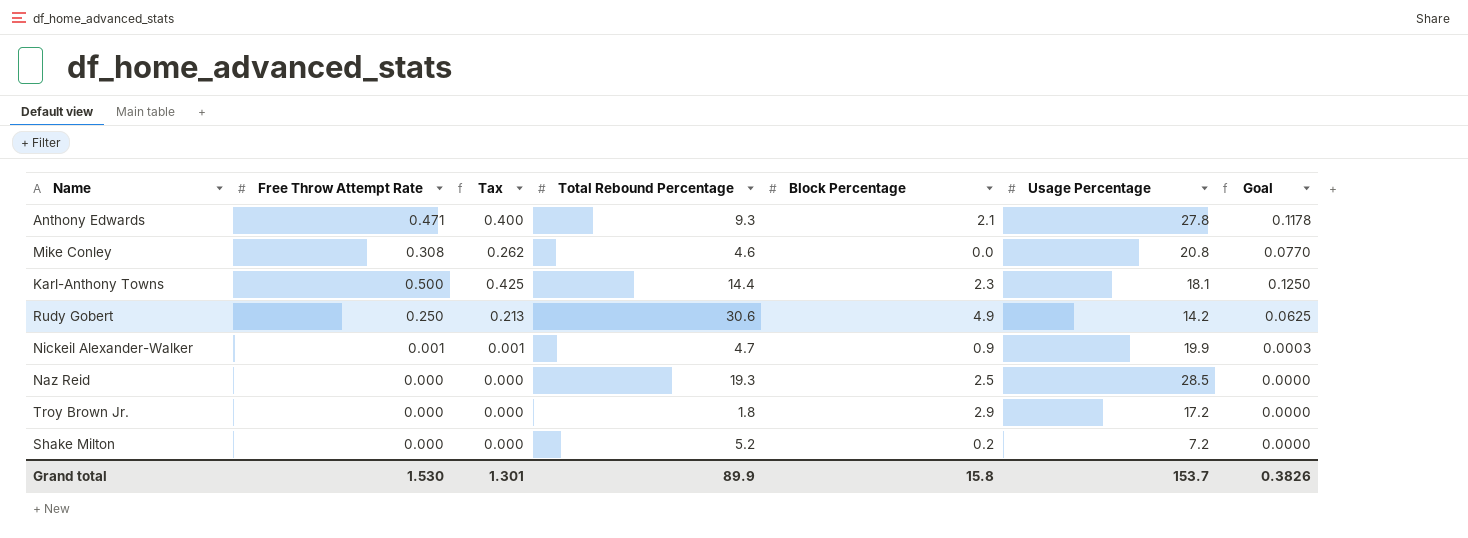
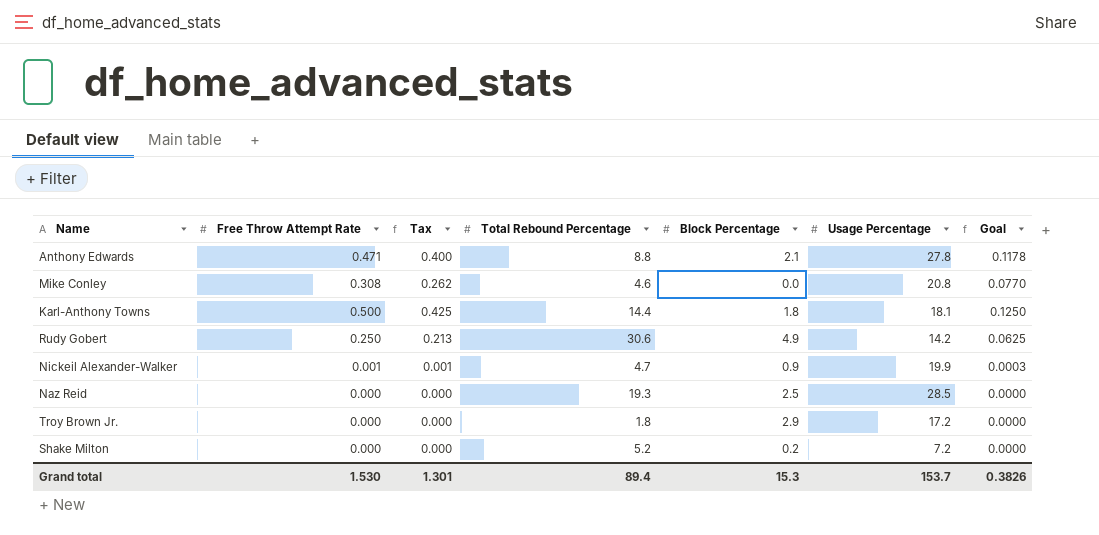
Anthony Edwards | Total Rebound Percentage: 9.3 -> 8.8
Karl-Anthony Towns | Block Percentage: 2.3 -> 1.8
Grand total | Total Rebound Percentage: 89.9 -> 89.4
Grand total | Block Percentage: 15.8 -> 15.3

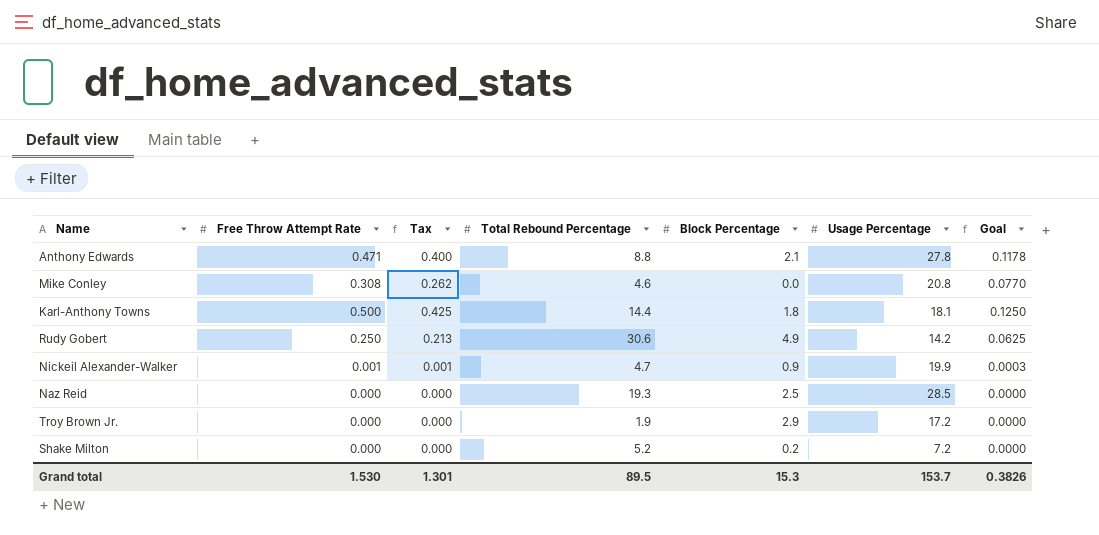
Troy Brown Jr. | Total Rebound Percentage: 1.8 -> 1.9
Grand total | Total Rebound Percentage: 89.4 -> 89.5

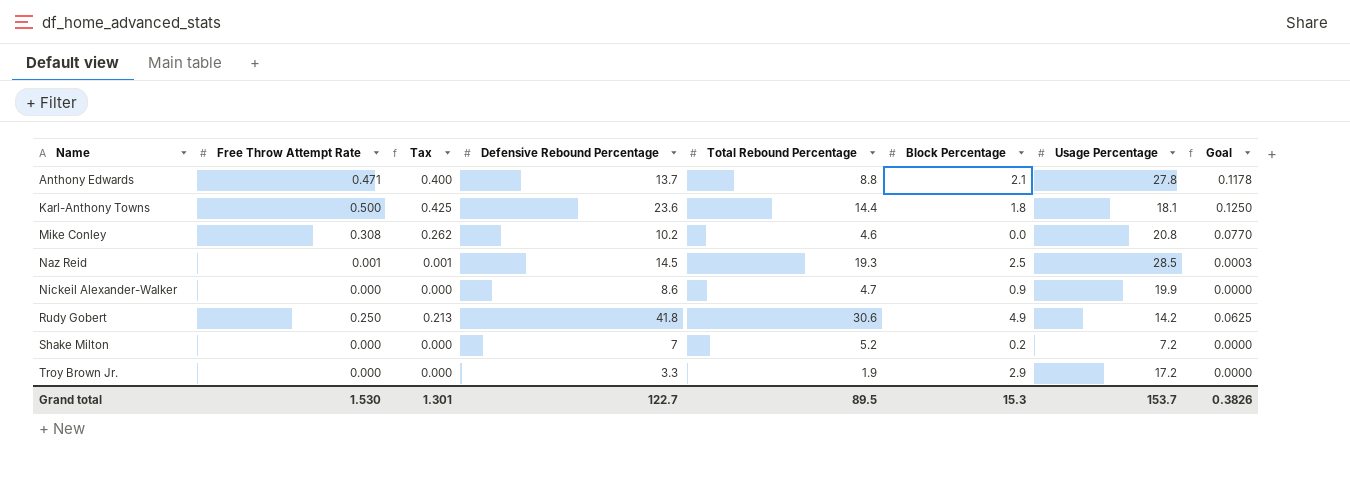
row order: none -> Name ascending
column Defensive Rebound Percentage | position: none -> 4
Naz Reid | Free Throw Attempt Rate: 0.000 -> 0.001
Naz Reid | Tax: 0.000 -> 0.001
Naz Reid | Goal: 0.0000 -> 0.0003
Nickeil Alexander-Walker | Free Throw Attempt Rate: 0.001 -> 0.000
Nickeil Alexander-Walker | Tax: 0.001 -> 0.000
Nickeil Alexander-Walker | Goal: 0.0003 -> 0.0000

